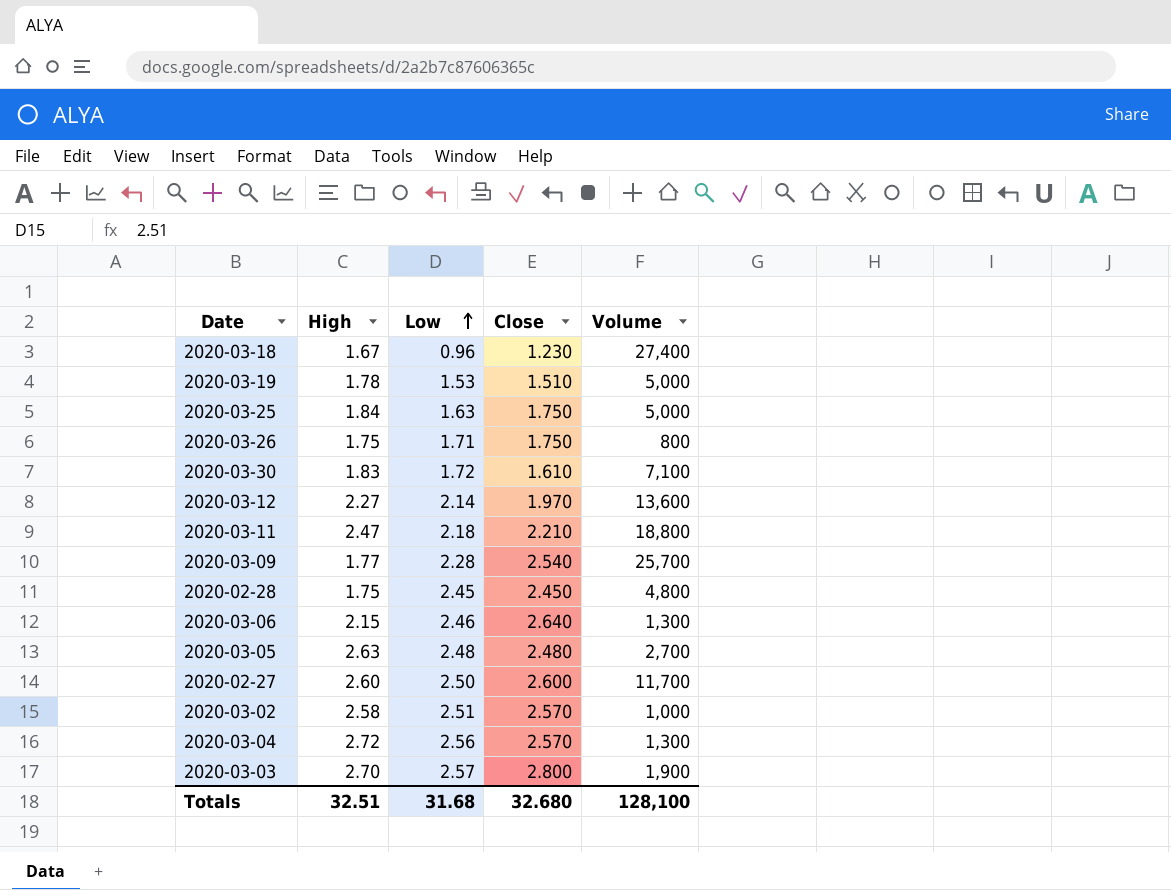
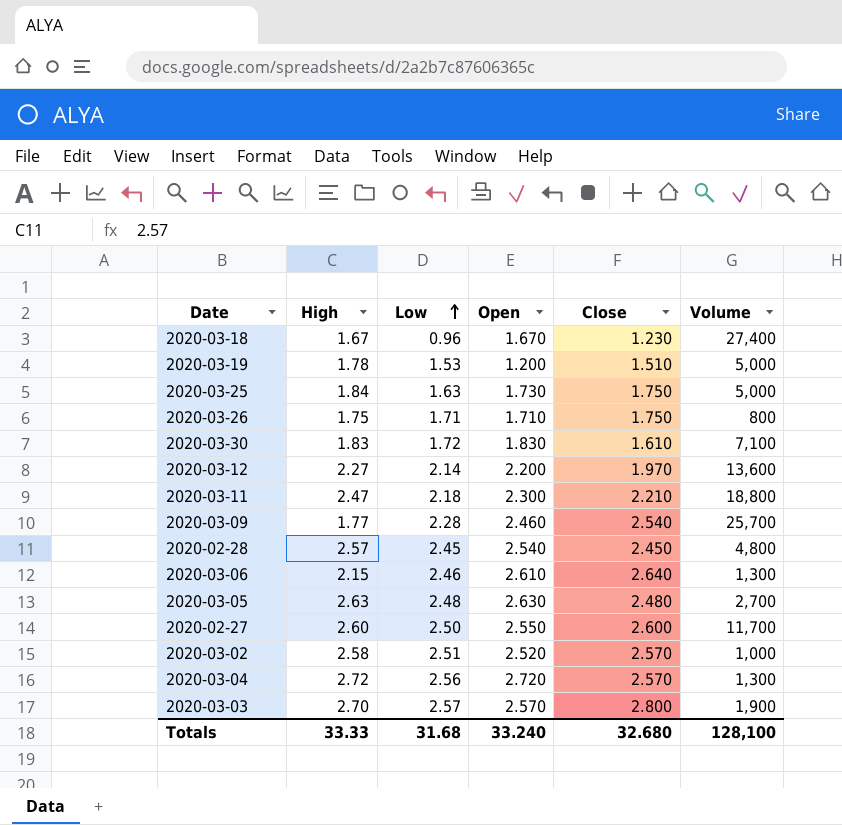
column Open | position: none -> 4
2020-02-28 | High: 1.75 -> 2.57
Totals | High: 32.51 -> 33.33

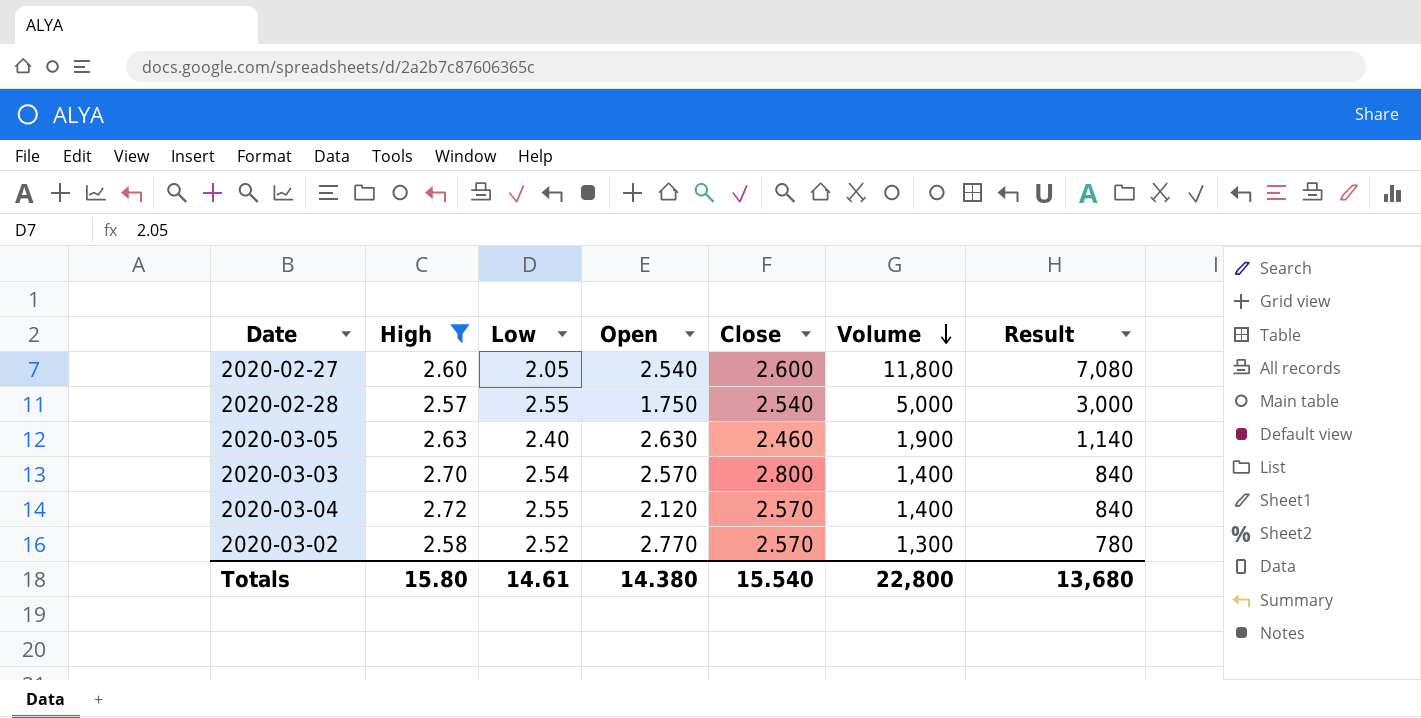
filter: none -> High >= 2.57
row order: Low ascending -> Volume descending
column Result | formula: none -> [Volume] * 0.6
2020-02-27 | Low: 2.50 -> 2.05
2020-02-27 | Open: 2.550 -> 2.540
2020-02-27 | Volume: 11,700 -> 11,800
2020-02-28 | Low: 2.45 -> 2.55
2020-02-28 | Open: 2.540 -> 1.750
2020-02-28 | Close: 2.450 -> 2.540
2020-02-28 | Volume: 4,800 -> 5,000
2020-03-05 | Low: 2.48 -> 2.40
2020-03-05 | Close: 2.480 -> 2.460
2020-03-05 | Volume: 2,700 -> 1,900
2020-03-03 | Low: 2.57 -> 2.54
2020-03-03 | Volume: 1,900 -> 1,400
2020-03-04 | Low: 2.56 -> 2.55
2020-03-04 | Open: 2.720 -> 2.120
2020-03-04 | Volume: 1,300 -> 1,400
2020-03-02 | Low: 2.51 -> 2.52
2020-03-02 | Open: 2.520 -> 2.770
2020-03-02 | Volume: 1,000 -> 1,300
Totals | High: 33.33 -> 15.80
Totals | Low: 31.68 -> 14.61
Totals | Open: 33.240 -> 14.380
Totals | Close: 32.680 -> 15.540
Totals | Volume: 128,100 -> 22,800

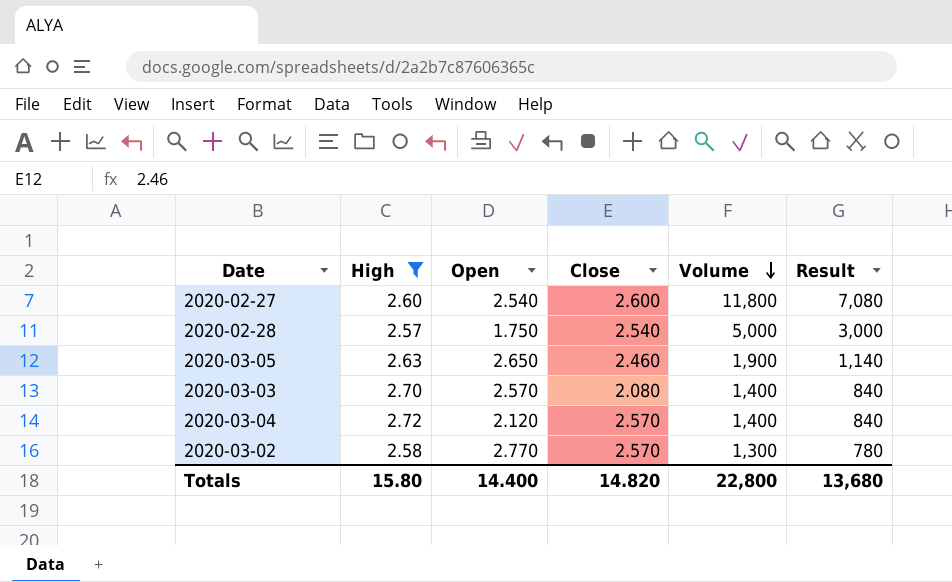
column Low | position: 3 -> none
2020-03-05 | Open: 2.630 -> 2.650
2020-03-03 | Close: 2.800 -> 2.080
Totals | Open: 14.380 -> 14.400
Totals | Close: 15.540 -> 14.820

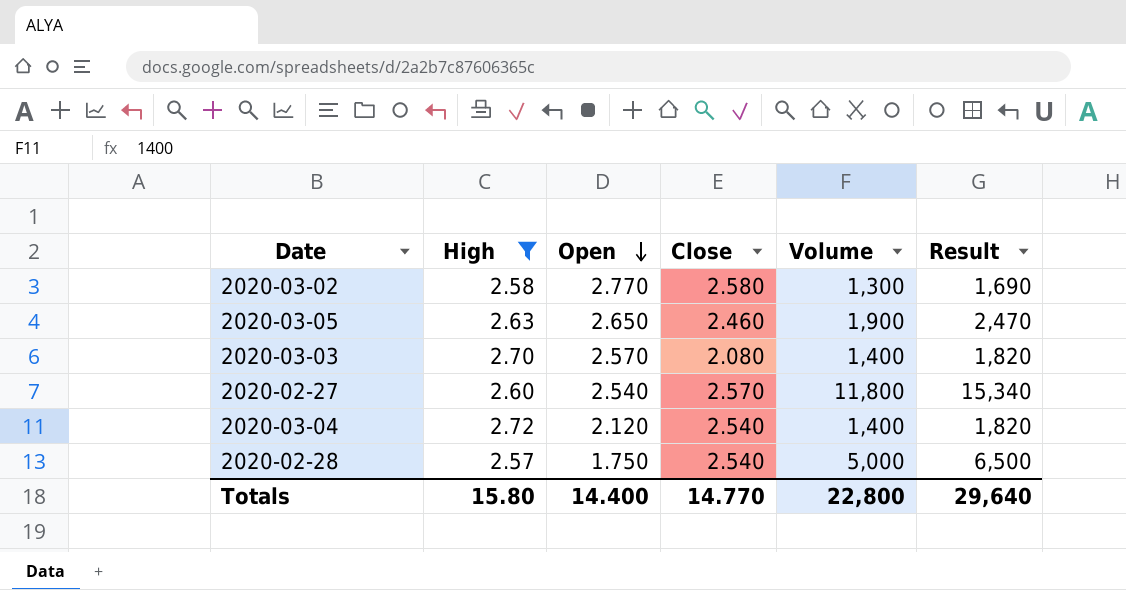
row order: Volume descending -> Open descending
column Result | formula: [Volume] * 0.6 -> [Volume] * 1.3
2020-03-02 | Close: 2.570 -> 2.580
2020-02-27 | Close: 2.600 -> 2.570
2020-03-04 | Close: 2.570 -> 2.540
Totals | Close: 14.820 -> 14.770
Totals | Result: 13,680 -> 29,640

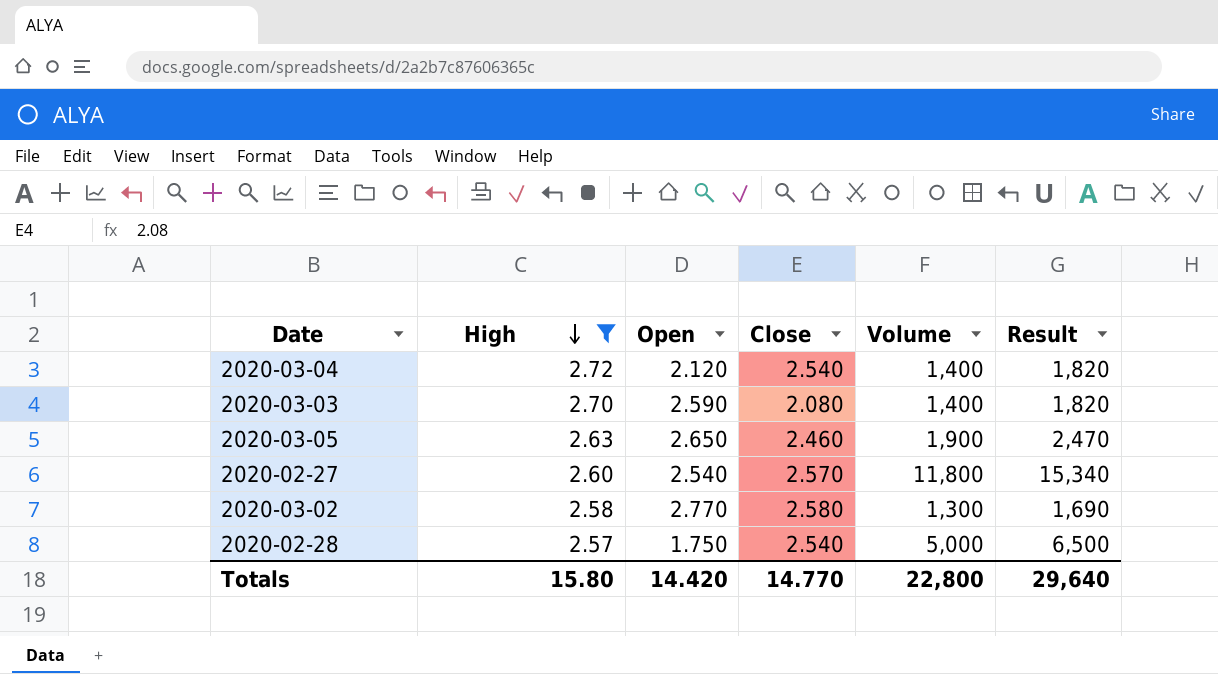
row order: Open descending -> High descending
2020-03-03 | Open: 2.570 -> 2.590
Totals | Open: 14.400 -> 14.420

